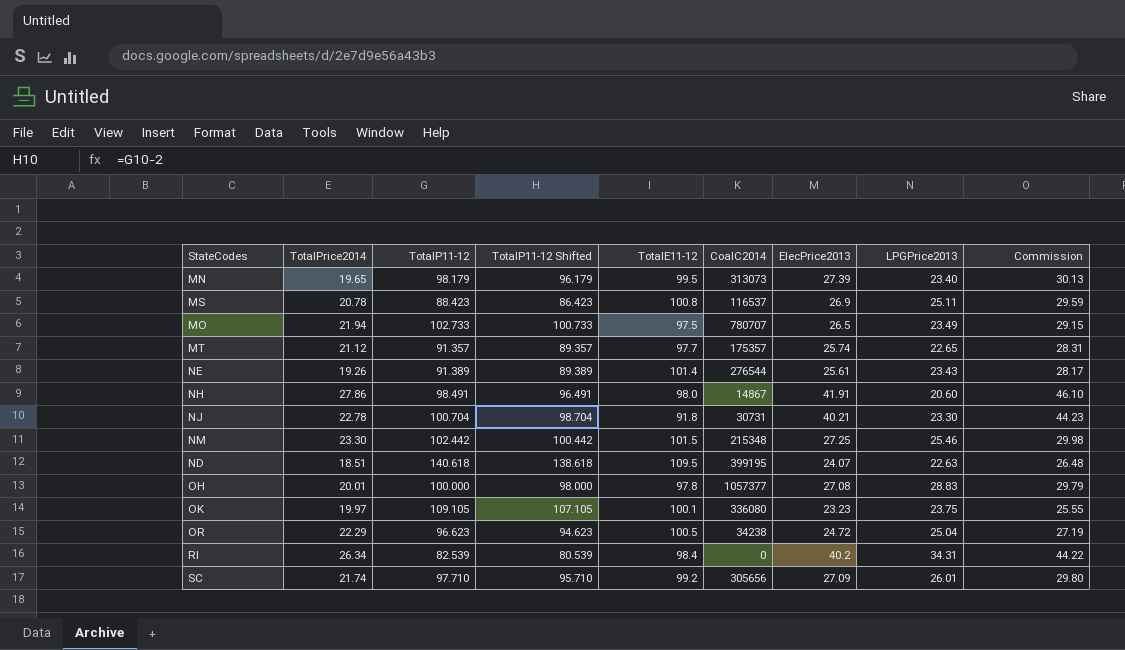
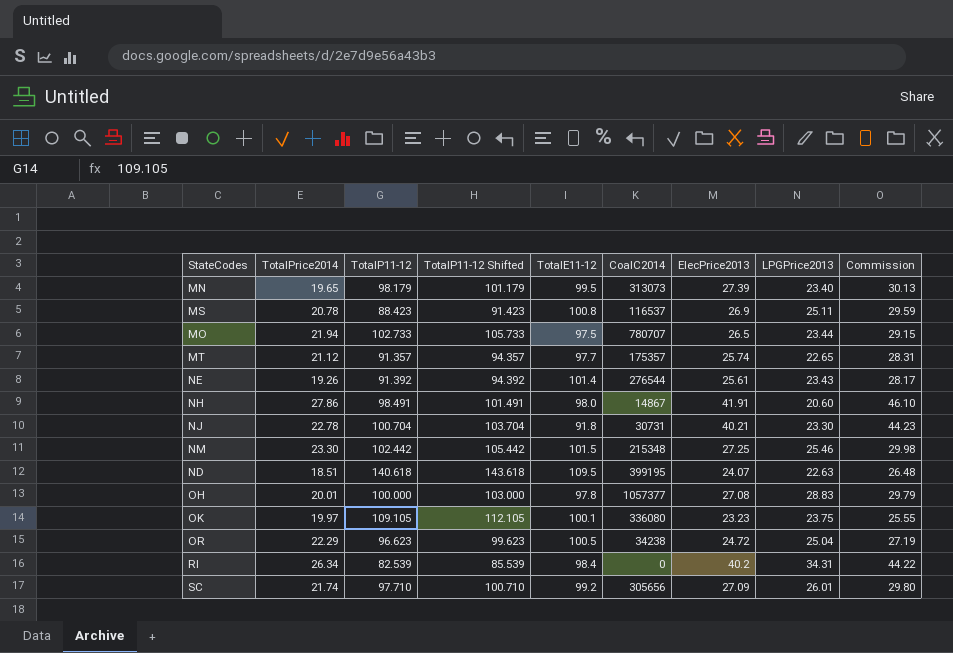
column TotalP11-12 Shifted | formula: [TotalP11-12] - 2 -> [TotalP11-12] + 3
MO | LPGPrice2013: 23.49 -> 23.44
NE | TotalP11-12: 91.389 -> 91.392

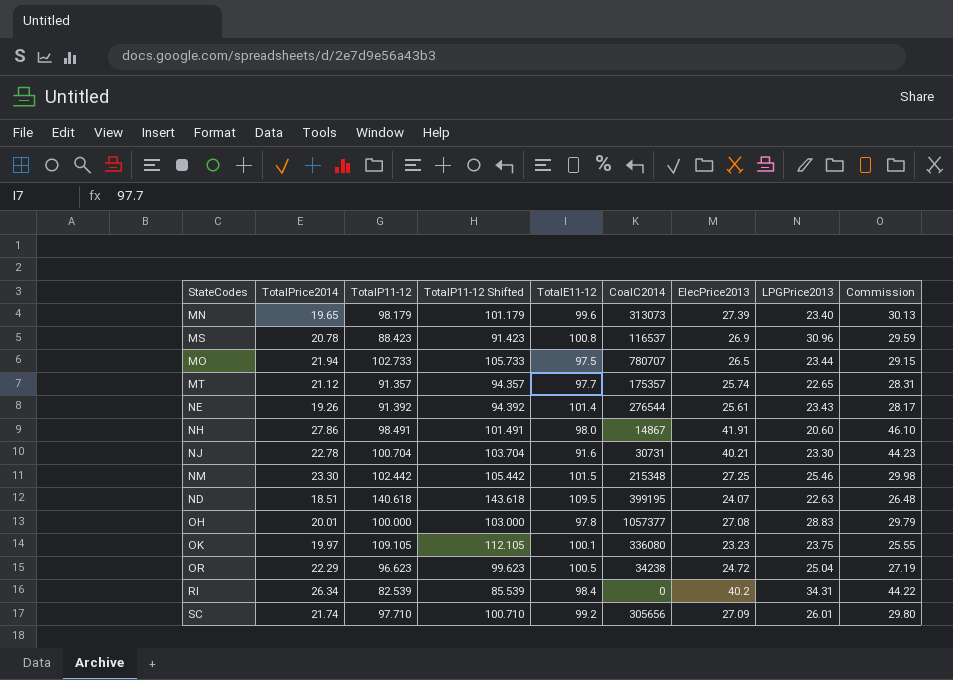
MN | TotalE11-12: 99.5 -> 99.6
MS | LPGPrice2013: 25.11 -> 30.96
NJ | TotalE11-12: 91.8 -> 91.6

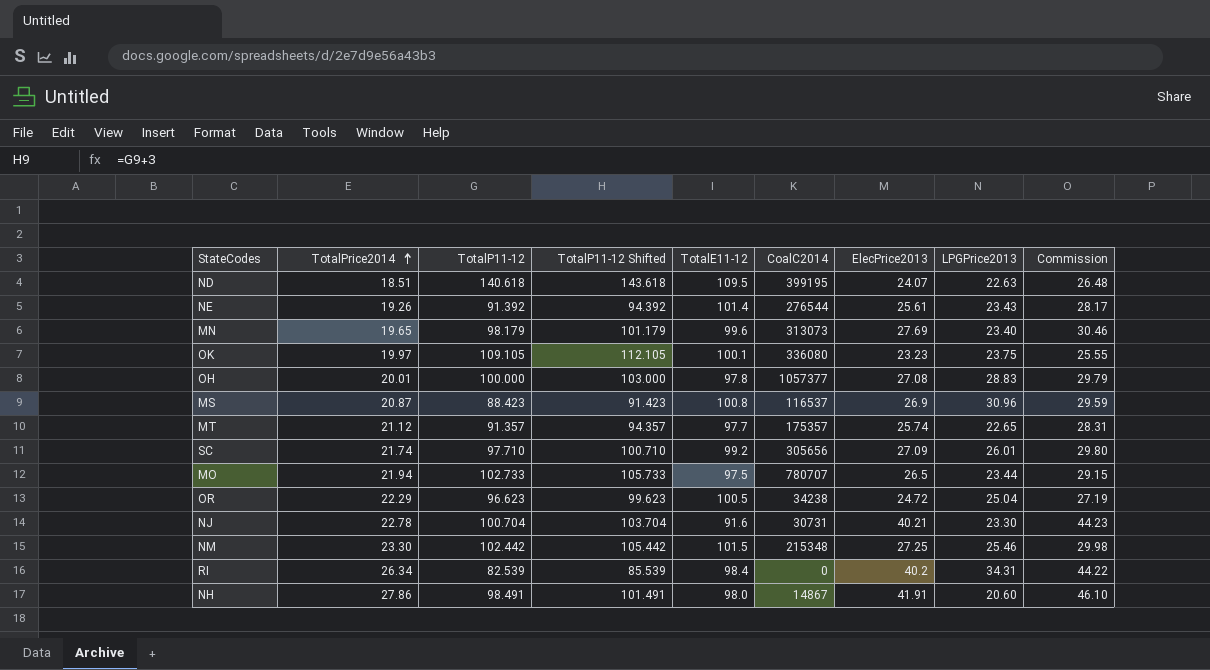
row order: none -> TotalPrice2014 ascending
MN | ElecPrice2013: 27.39 -> 27.69
MN | Commission: 30.13 -> 30.46
MS | TotalPrice2014: 20.78 -> 20.87

